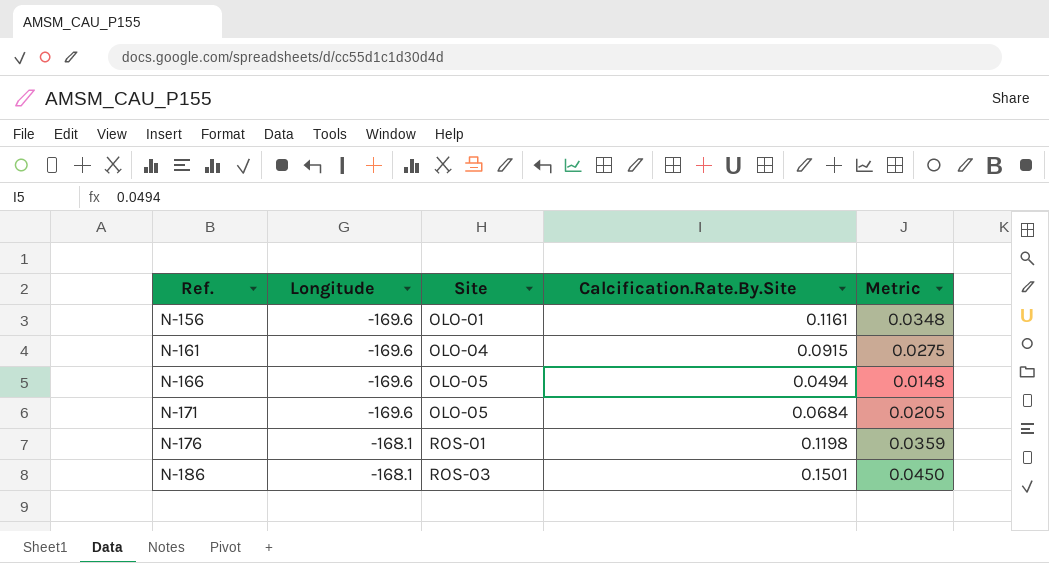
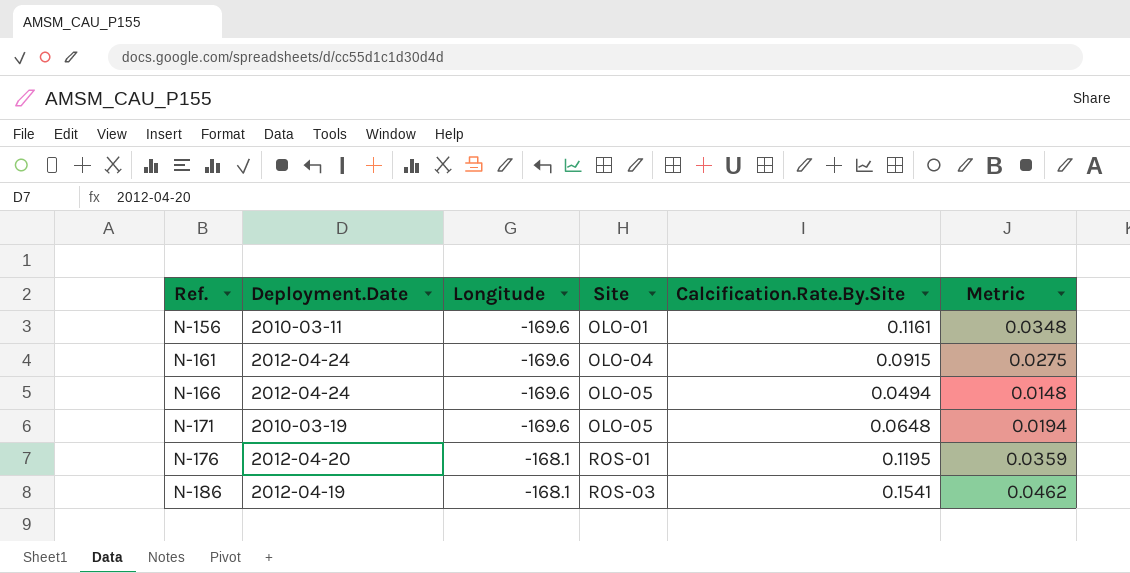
column Deployment.Date | position: none -> 2
N-171 | Calcification.Rate.By.Site: 0.0684 -> 0.0648
N-171 | Metric: 0.0205 -> 0.0194
N-176 | Calcification.Rate.By.Site: 0.1198 -> 0.1195
N-186 | Calcification.Rate.By.Site: 0.1501 -> 0.1541
N-186 | Metric: 0.0450 -> 0.0462

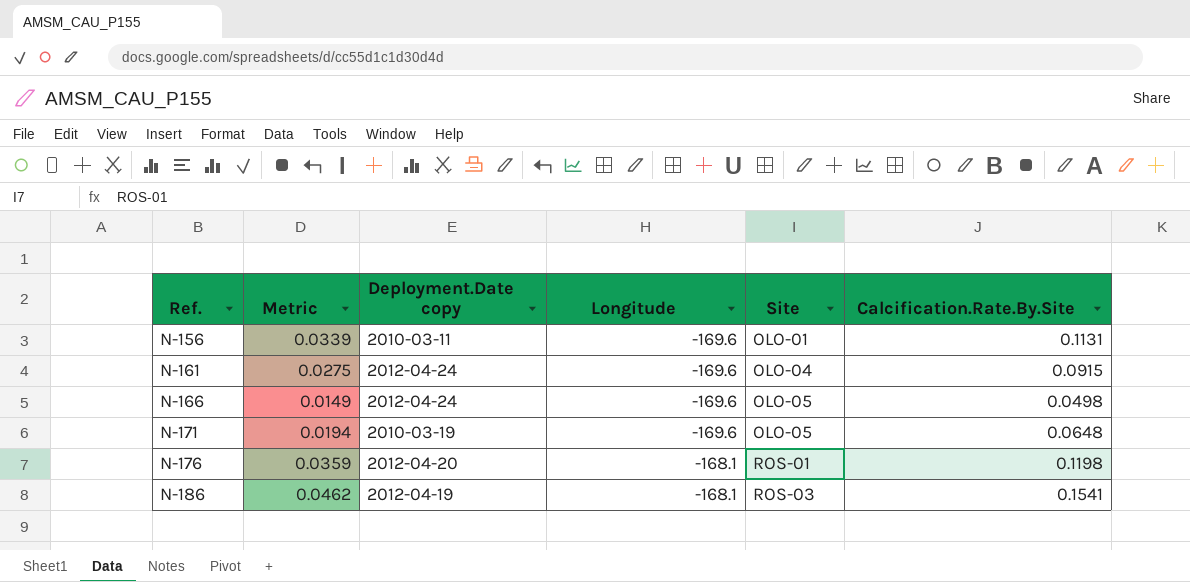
column Metric | position: 6 -> 2
column name: Deployment.Date -> Deployment.Date copy
N-156 | Metric: 0.0348 -> 0.0339
N-156 | Calcification.Rate.By.Site: 0.1161 -> 0.1131
N-166 | Metric: 0.0148 -> 0.0149
N-166 | Calcification.Rate.By.Site: 0.0494 -> 0.0498
N-176 | Calcification.Rate.By.Site: 0.1195 -> 0.1198

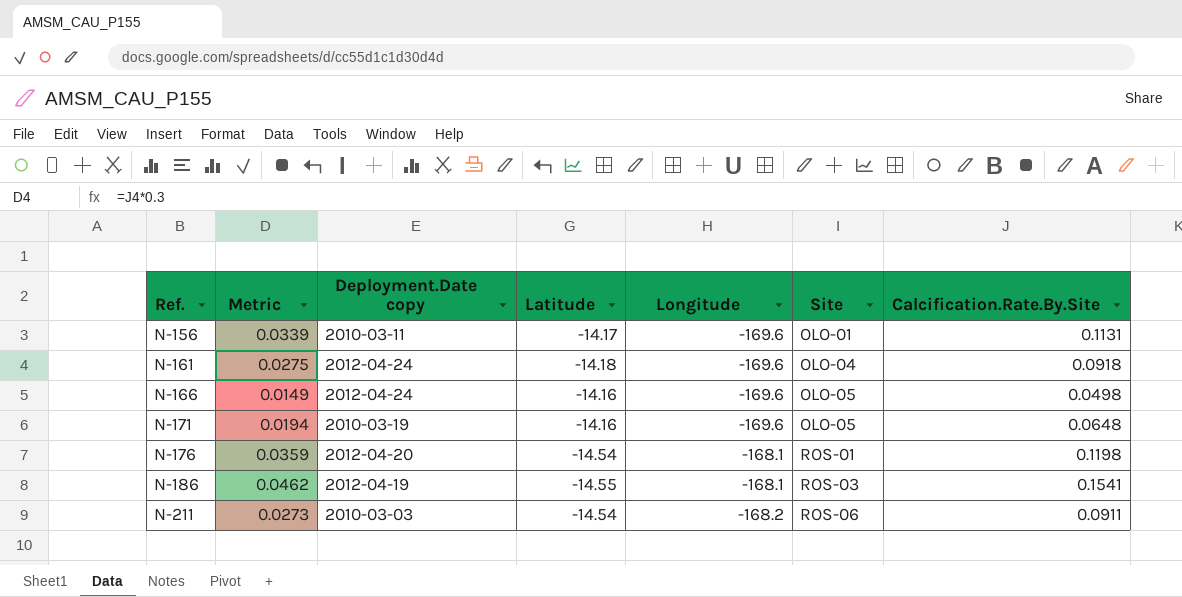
column Latitude | position: none -> 4
N-161 | Calcification.Rate.By.Site: 0.0915 -> 0.0918
row N-211: none -> 0.0273 | 2010-03-03 | -14.54 | -168.2 | ROS-06 | 0.0911

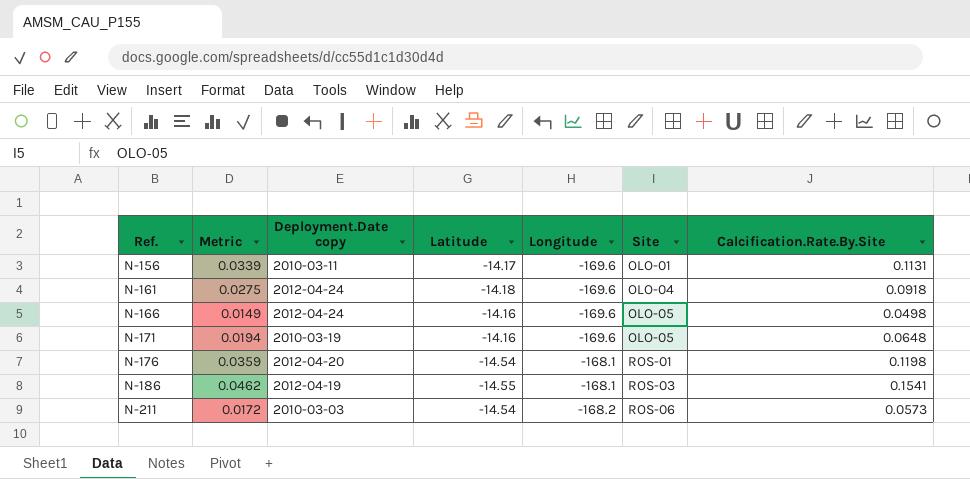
N-211 | Metric: 0.0273 -> 0.0172
N-211 | Calcification.Rate.By.Site: 0.0911 -> 0.0573

